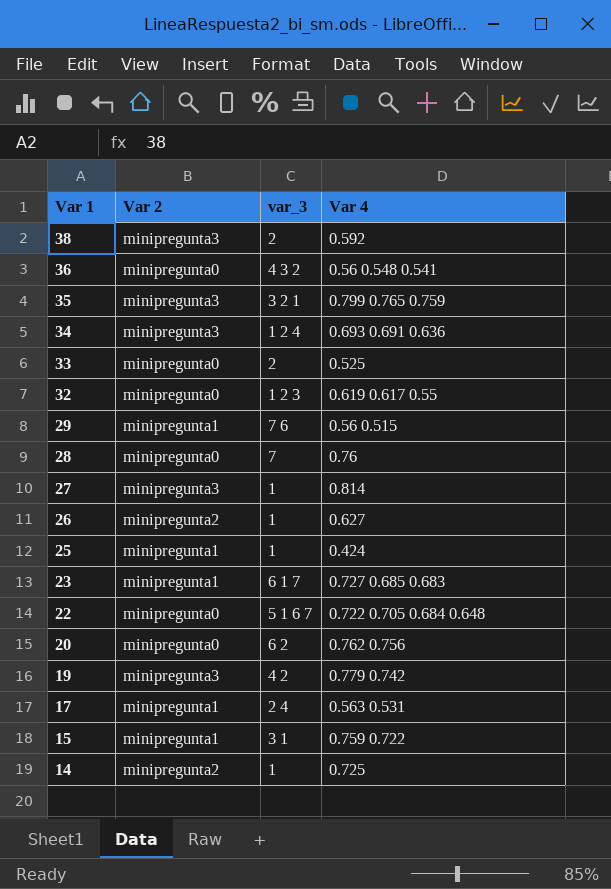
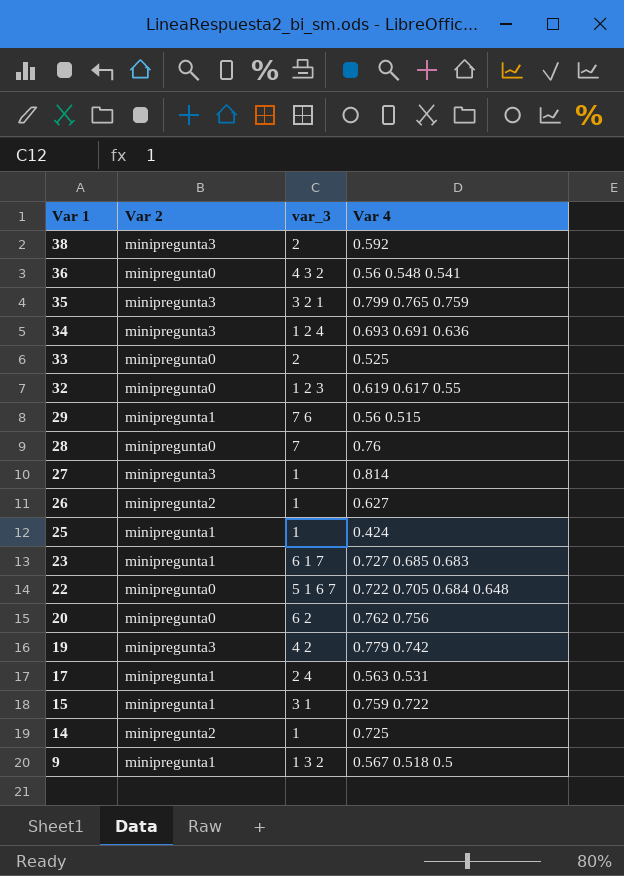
row 9: none -> minipregunta1 | 1 3 2 | 0.567 0.518 0.5

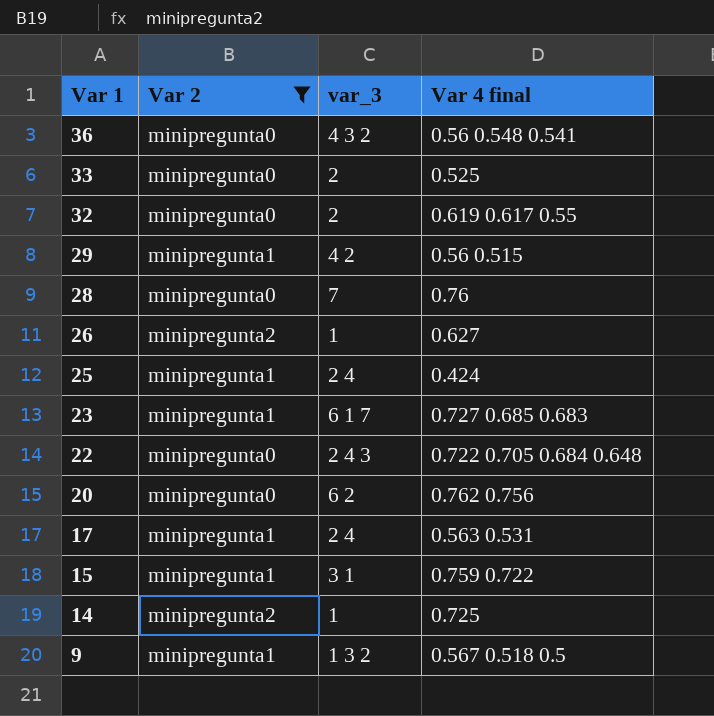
filter: none -> Var 2 != minipregunta3
column name: Var 4 -> Var 4 final
32 | var_3: 1 2 3 -> 2
29 | var_3: 7 6 -> 4 2
25 | var_3: 1 -> 2 4
22 | var_3: 5 1 6 7 -> 2 4 3

